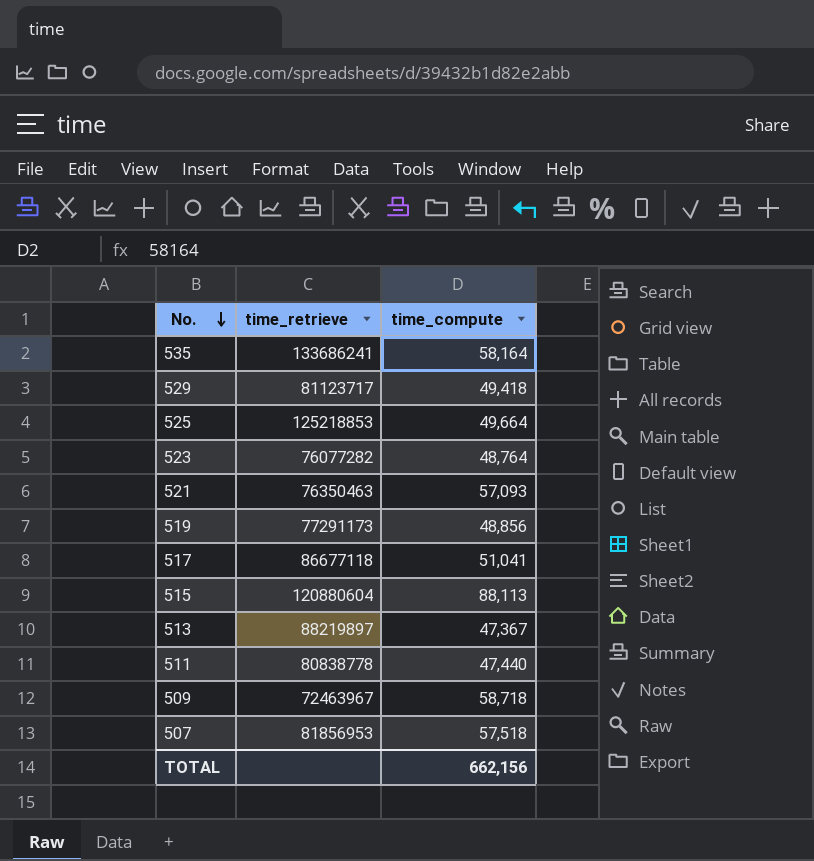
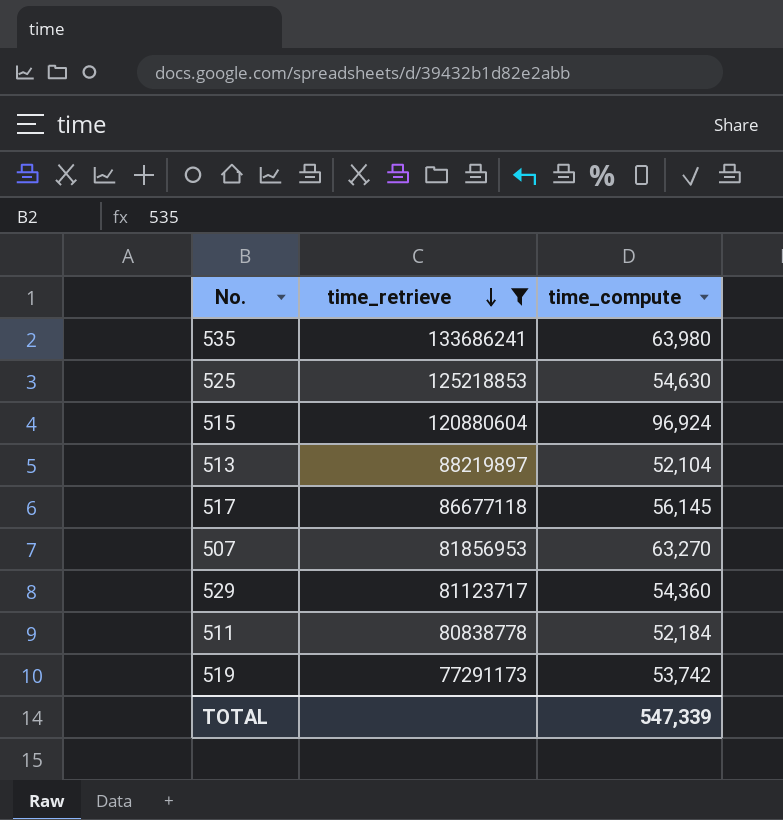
filter: none -> time_retrieve >= 77291173
row order: No. descending -> time_retrieve descending
535 | time_compute: 58,164 -> 63,980
525 | time_compute: 49,664 -> 54,630
515 | time_compute: 88,113 -> 96,924
513 | time_compute: 47,367 -> 52,104
517 | time_compute: 51,041 -> 56,145
507 | time_compute: 57,518 -> 63,270
529 | time_compute: 49,418 -> 54,360
511 | time_compute: 47,440 -> 52,184
519 | time_compute: 48,856 -> 53,742
TOTAL | time_compute: 662,156 -> 547,339

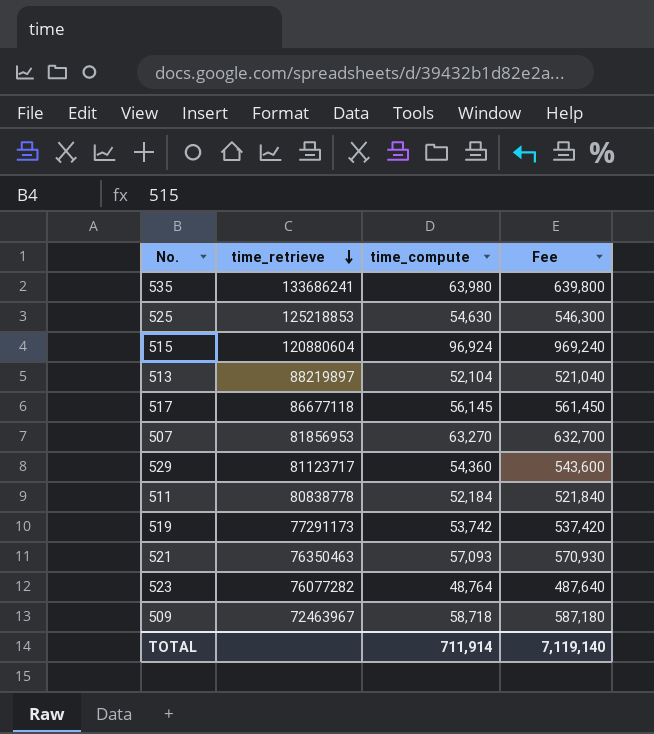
filter: time_retrieve >= 77291173 -> none
column Fee | formula: none -> [time_compute] * 10
TOTAL | time_compute: 547,339 -> 711,914

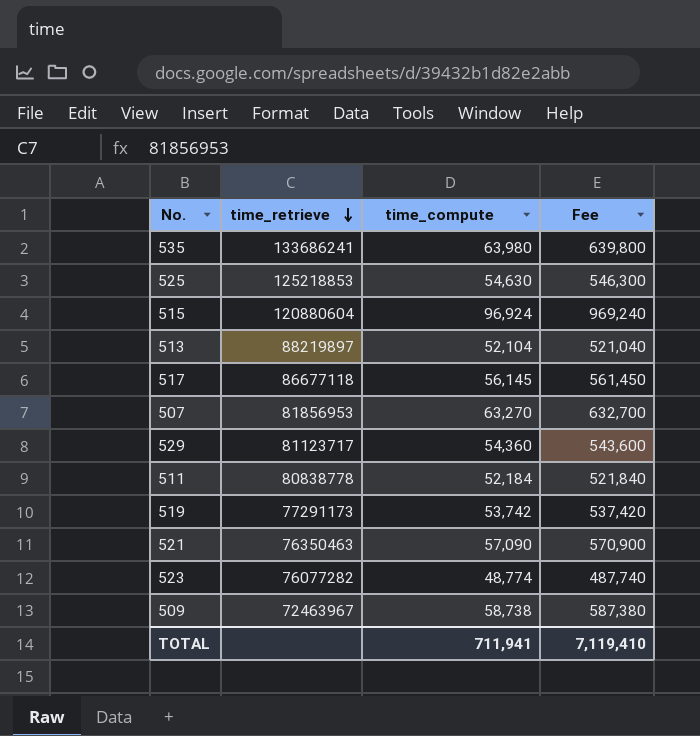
521 | time_compute: 57,093 -> 57,090
521 | Fee: 570,930 -> 570,900
523 | time_compute: 48,764 -> 48,774
523 | Fee: 487,640 -> 487,740
509 | time_compute: 58,718 -> 58,738
509 | Fee: 587,180 -> 587,380
TOTAL | time_compute: 711,914 -> 711,941
TOTAL | Fee: 7,119,140 -> 7,119,410

